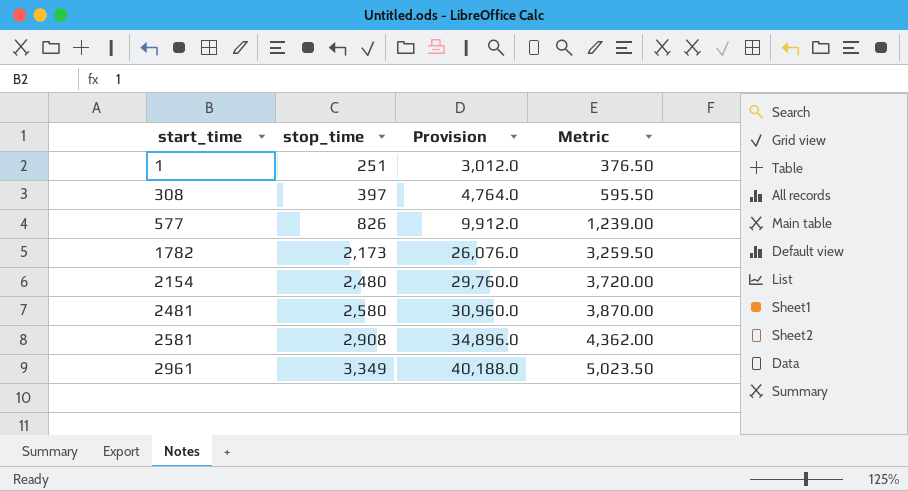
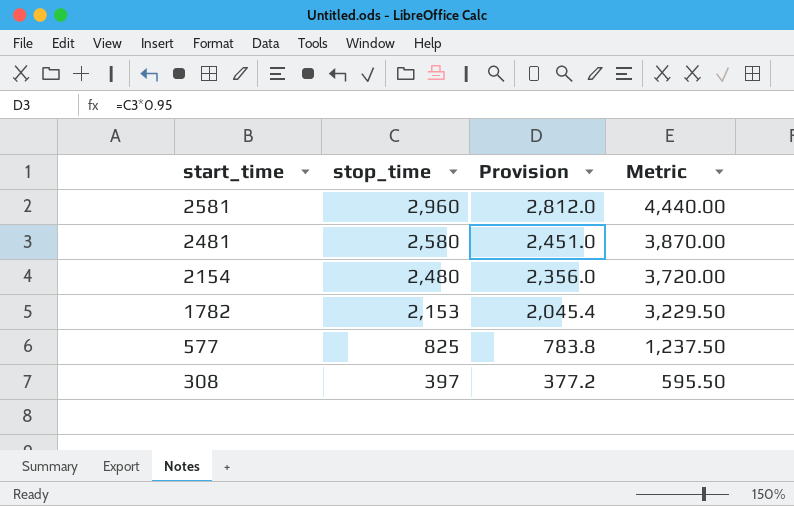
row order: start_time ascending -> start_time descending
column Provision | formula: [stop_time] * 12 -> [stop_time] * 0.95
row 1: 251 | 3,012.0 | 376.50 -> none
row 2961: 3,349 | 40,188.0 | 5,023.50 -> none
2581 | stop_time: 2,908 -> 2,960
2581 | Metric: 4,362.00 -> 4,440.00
1782 | stop_time: 2,173 -> 2,153
1782 | Metric: 3,259.50 -> 3,229.50
577 | stop_time: 826 -> 825
577 | Metric: 1,239.00 -> 1,237.50

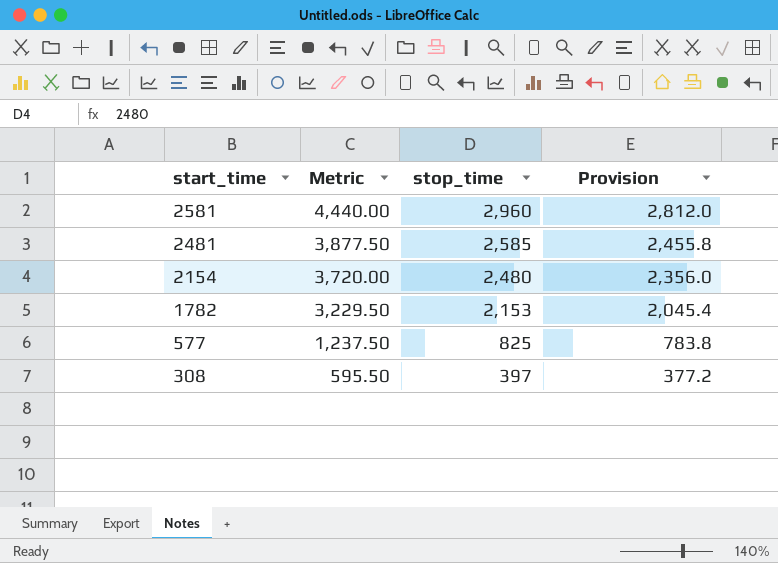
column Metric | position: 4 -> 2
2481 | Metric: 3,870.00 -> 3,877.50
2481 | stop_time: 2,580 -> 2,585
2481 | Provision: 2,451.0 -> 2,455.8

